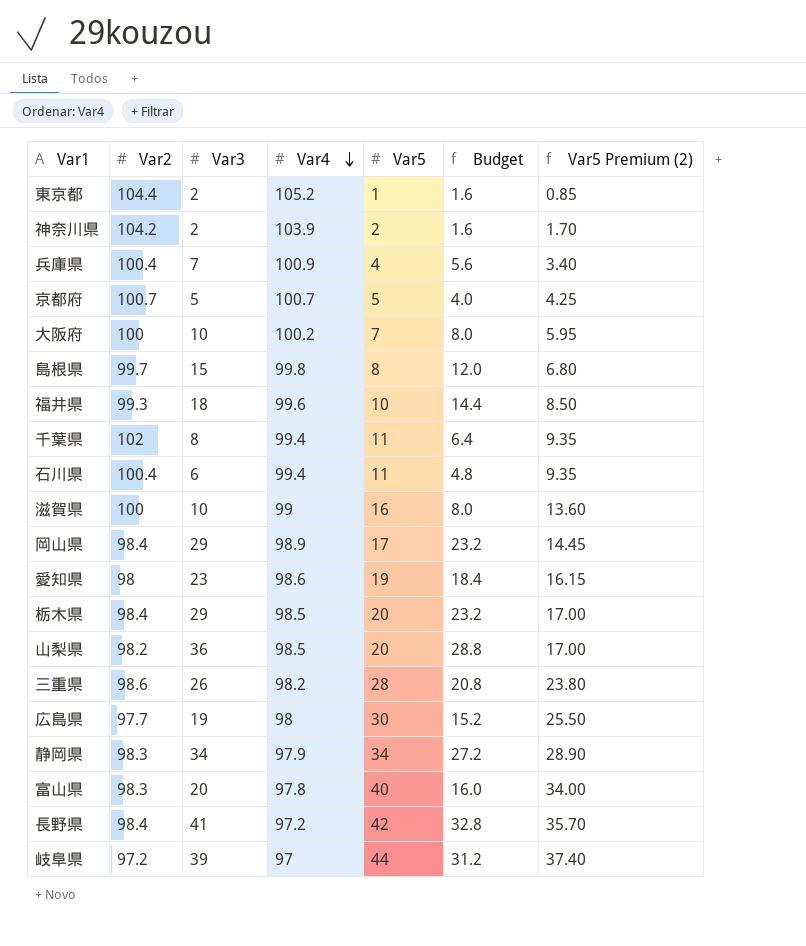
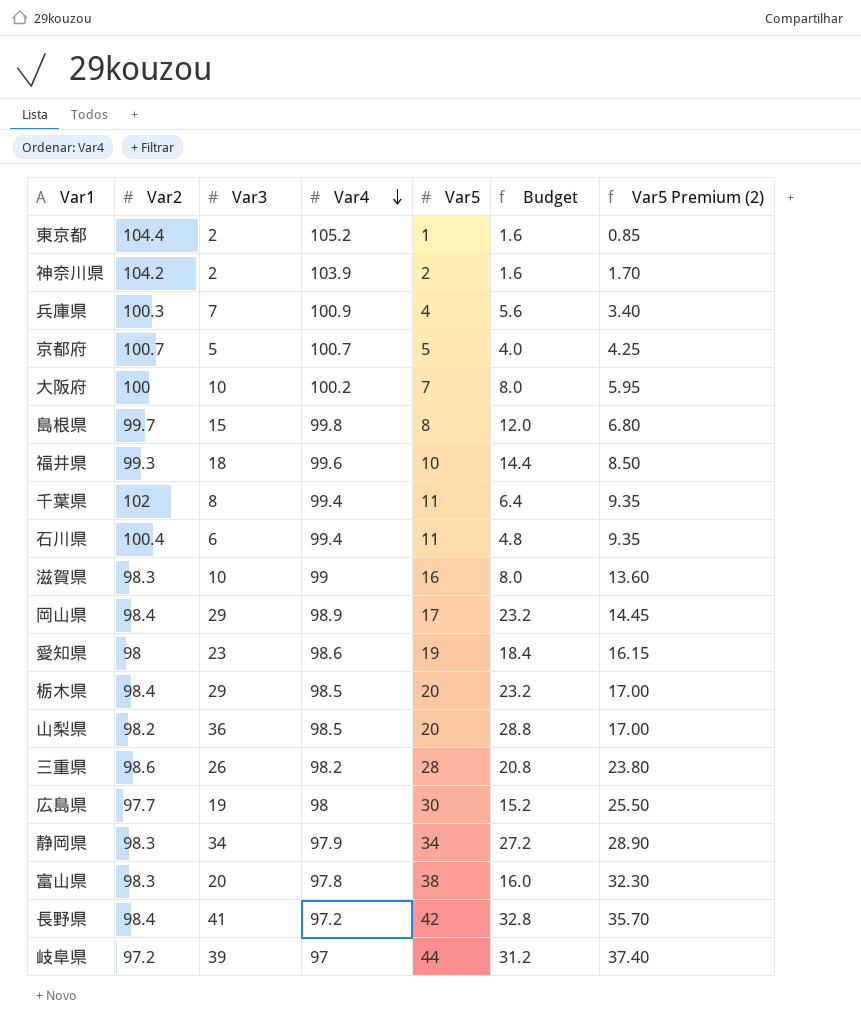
兵庫県 | Var2: 100.4 -> 100.3
滋賀県 | Var2: 100 -> 98.3
富山県 | Var5: 40 -> 38
富山県 | Var5 Premium (2): 34.00 -> 32.30

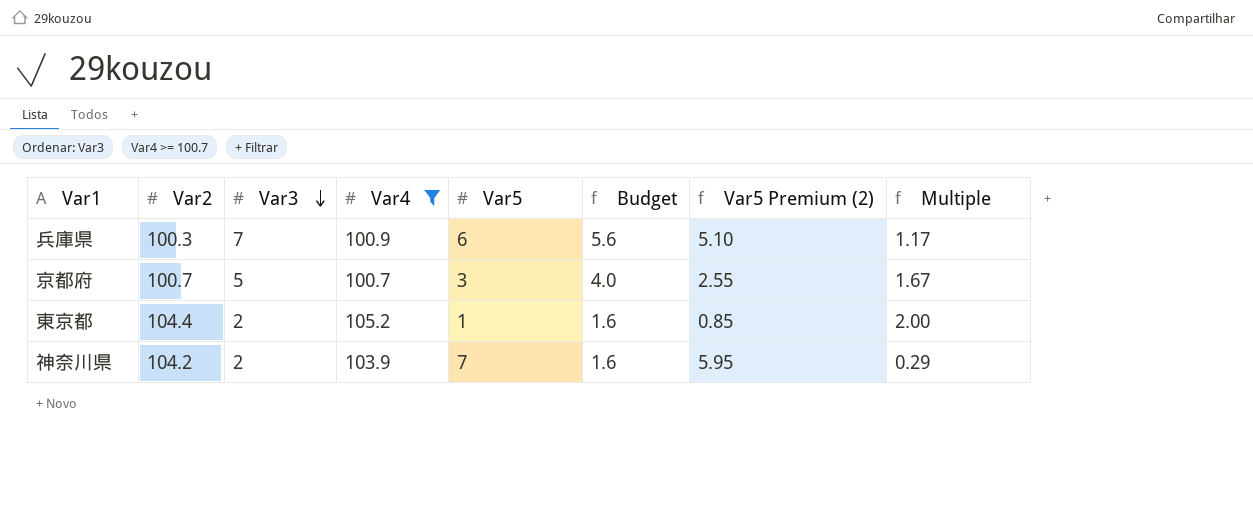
filter: none -> Var4 >= 100.7
row order: Var4 descending -> Var3 descending
column Multiple | formula: none -> [Var3] / [Var5]
兵庫県 | Var5: 4 -> 6
兵庫県 | Var5 Premium (2): 3.40 -> 5.10
京都府 | Var5: 5 -> 3
京都府 | Var5 Premium (2): 4.25 -> 2.55
神奈川県 | Var5: 2 -> 7
神奈川県 | Var5 Premium (2): 1.70 -> 5.95

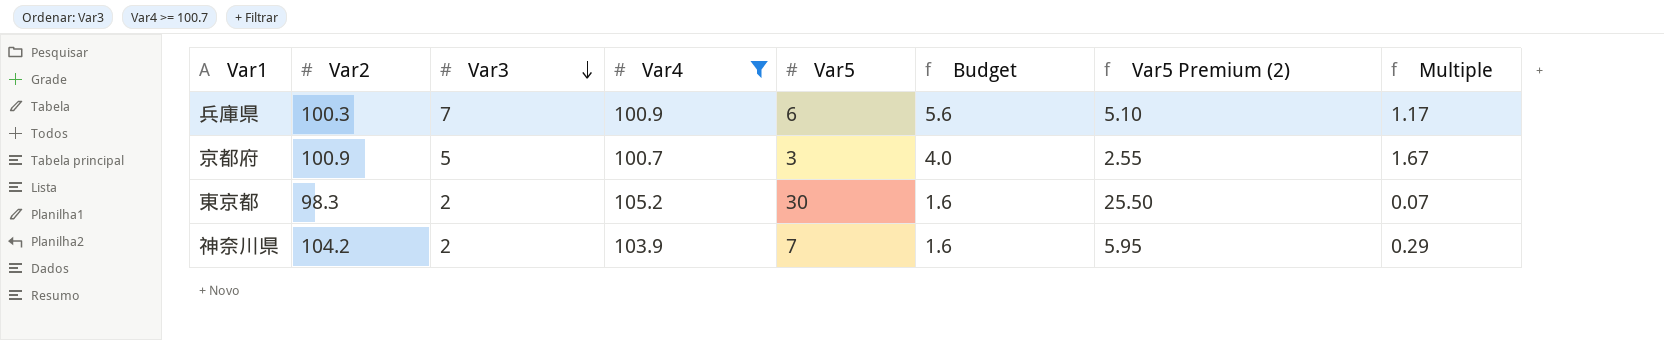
京都府 | Var2: 100.7 -> 100.9
東京都 | Var2: 104.4 -> 98.3
東京都 | Var5: 1 -> 30
東京都 | Var5 Premium (2): 0.85 -> 25.50
東京都 | Multiple: 2.00 -> 0.07

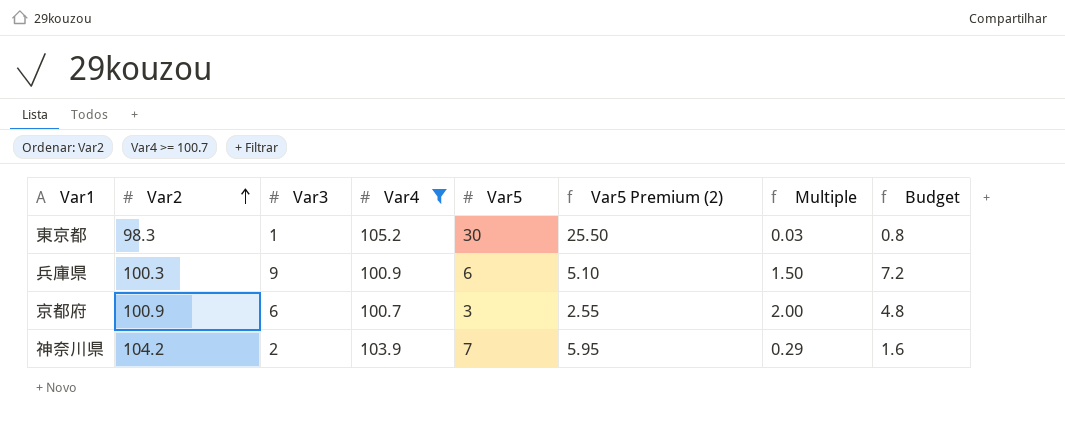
row order: Var3 descending -> Var2 ascending
column Budget | position: 6 -> 8
東京都 | Var3: 2 -> 1
東京都 | Multiple: 0.07 -> 0.03
東京都 | Budget: 1.6 -> 0.8
兵庫県 | Var3: 7 -> 9
兵庫県 | Multiple: 1.17 -> 1.50
兵庫県 | Budget: 5.6 -> 7.2
京都府 | Var3: 5 -> 6
京都府 | Multiple: 1.67 -> 2.00
京都府 | Budget: 4.0 -> 4.8

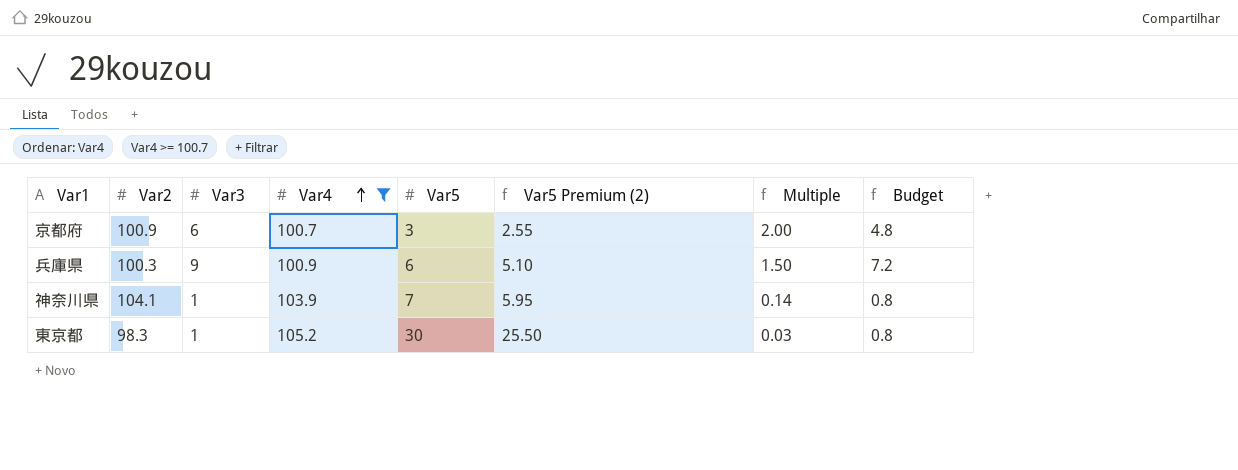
row order: Var2 ascending -> Var4 ascending
神奈川県 | Var2: 104.2 -> 104.1
神奈川県 | Var3: 2 -> 1
神奈川県 | Multiple: 0.29 -> 0.14
神奈川県 | Budget: 1.6 -> 0.8

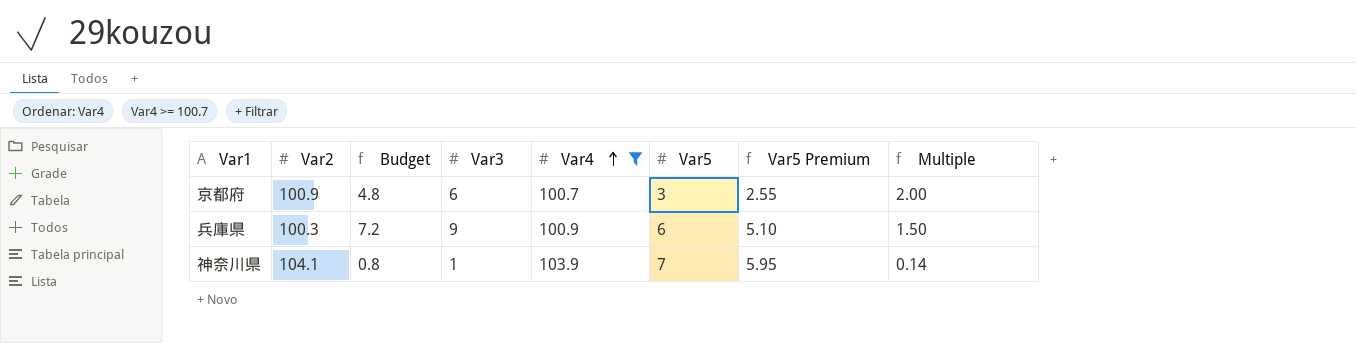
column Budget | position: 8 -> 3
column name: Var5 Premium (2) -> Var5 Premium
row 東京都: 98.3 | 1 | 105.2 | 30 | 25.50 | 0.03 | 0.8 -> none

